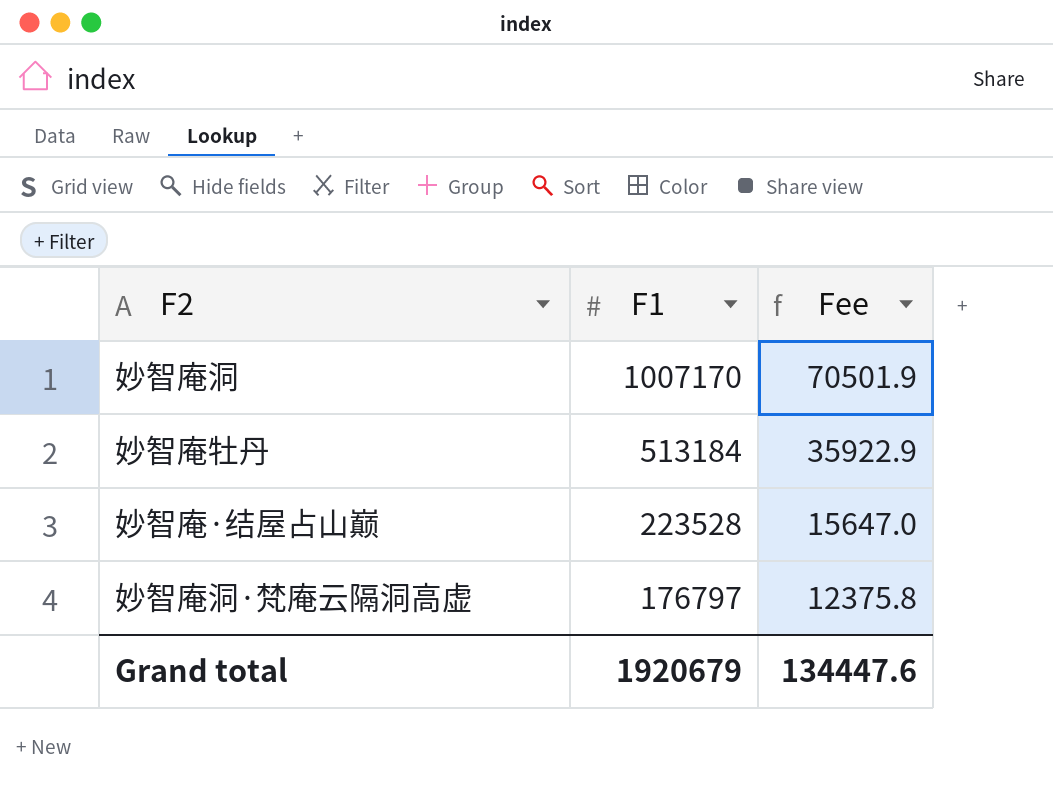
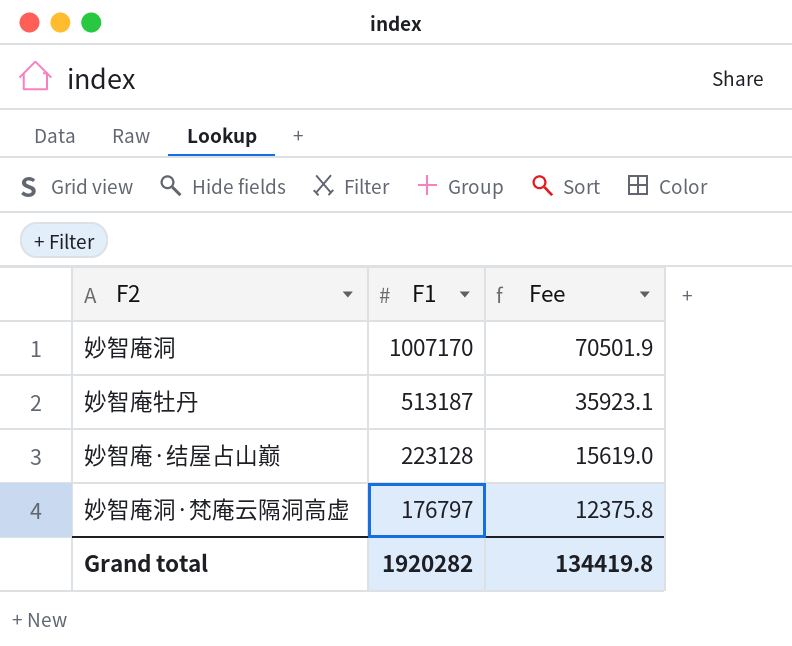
妙智庵牡丹 | F1: 513184 -> 513187
妙智庵牡丹 | Fee: 35922.9 -> 35923.1
妙智庵·结屋占山巅 | F1: 223528 -> 223128
妙智庵·结屋占山巅 | Fee: 15647.0 -> 15619.0
Grand total | F1: 1920679 -> 1920282
Grand total | Fee: 134447.6 -> 134419.8

